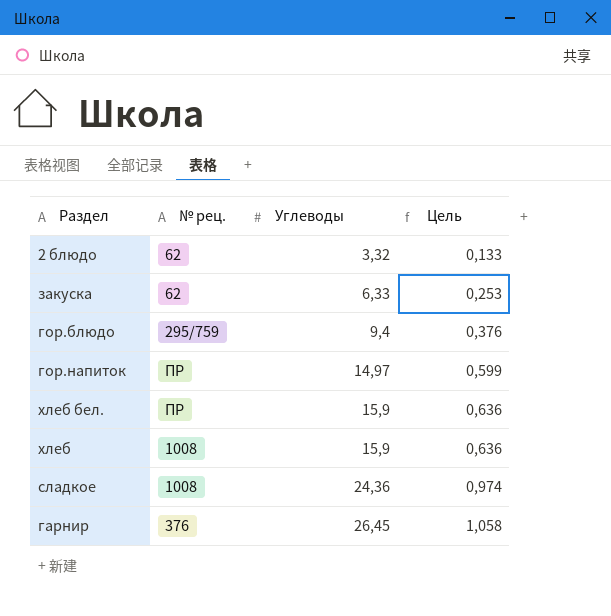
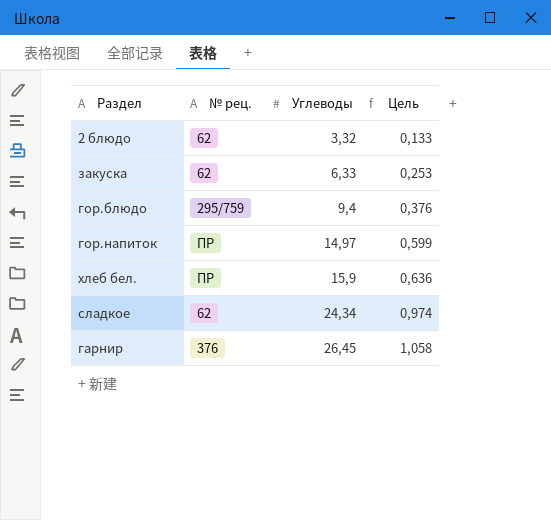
row хлеб: 1008 | 15,9 | 0,636 -> none
сладкое | № рец.: 1008 -> 62
сладкое | Углеводы: 24,36 -> 24,34

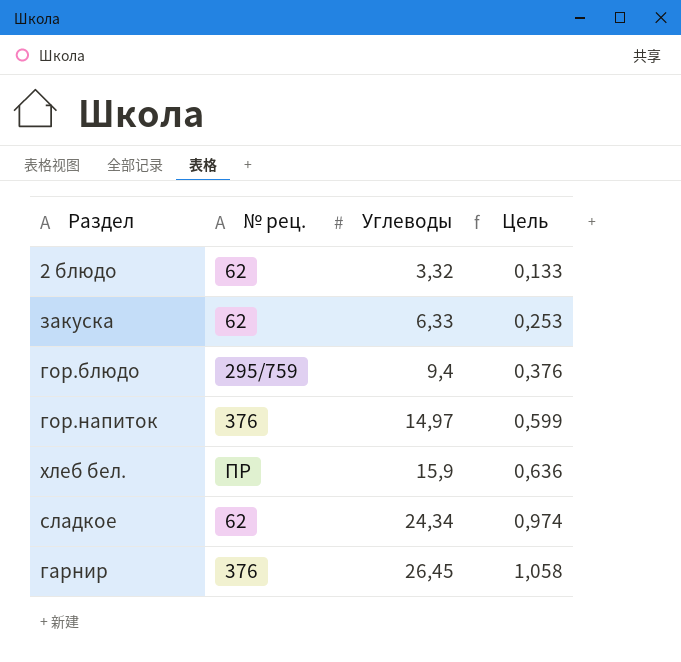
гор.напиток | № рец.: ПР -> 376

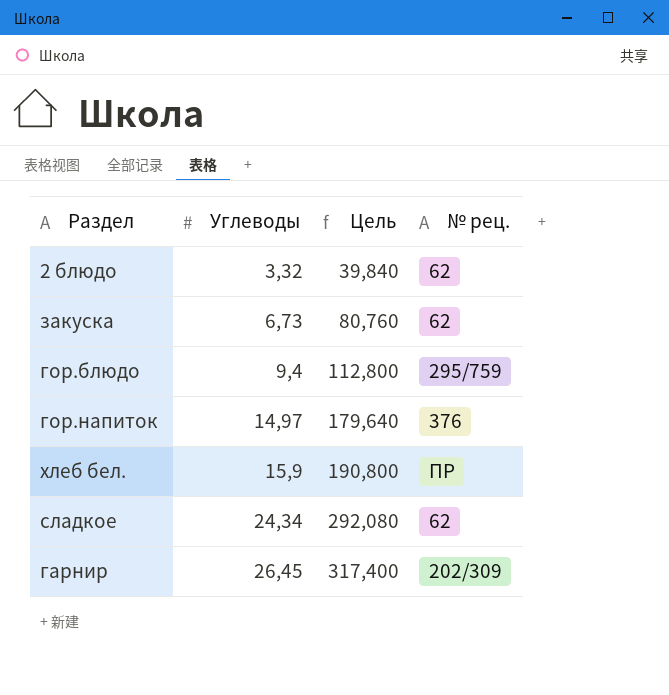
column Цель | formula: [Углеводы] * 0,04 -> [Углеводы] * 12
column № рец. | position: 2 -> 4
закуска | Углеводы: 6,33 -> 6,73
гарнир | № рец.: 376 -> 202/309

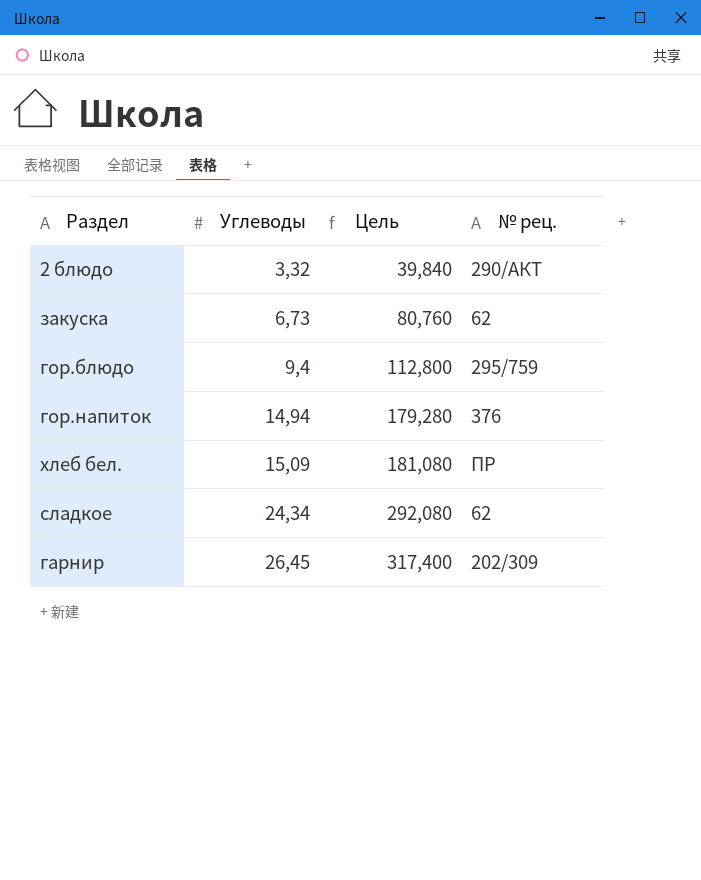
2 блюдо | № рец.: 62 -> 290/АКТ
гор.напиток | Углеводы: 14,97 -> 14,94
гор.напиток | Цель: 179,640 -> 179,280
хлеб бел. | Углеводы: 15,9 -> 15,09
хлеб бел. | Цель: 190,800 -> 181,080

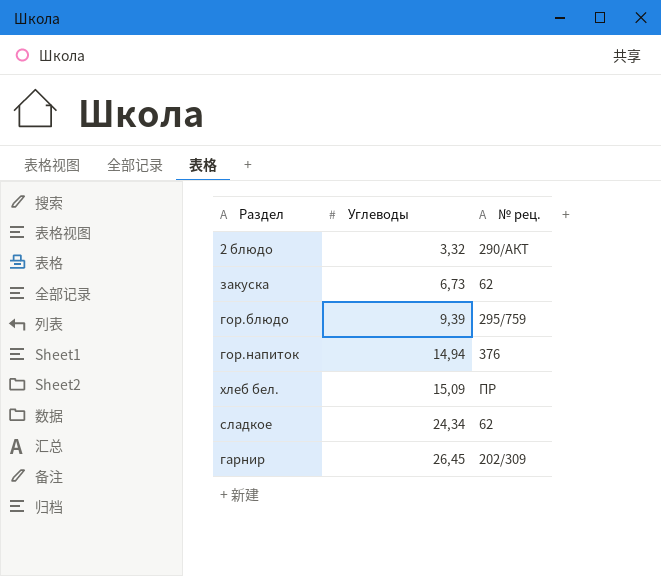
column Цель | formula: [Углеводы] * 12 -> none
гор.блюдо | Углеводы: 9,4 -> 9,39

